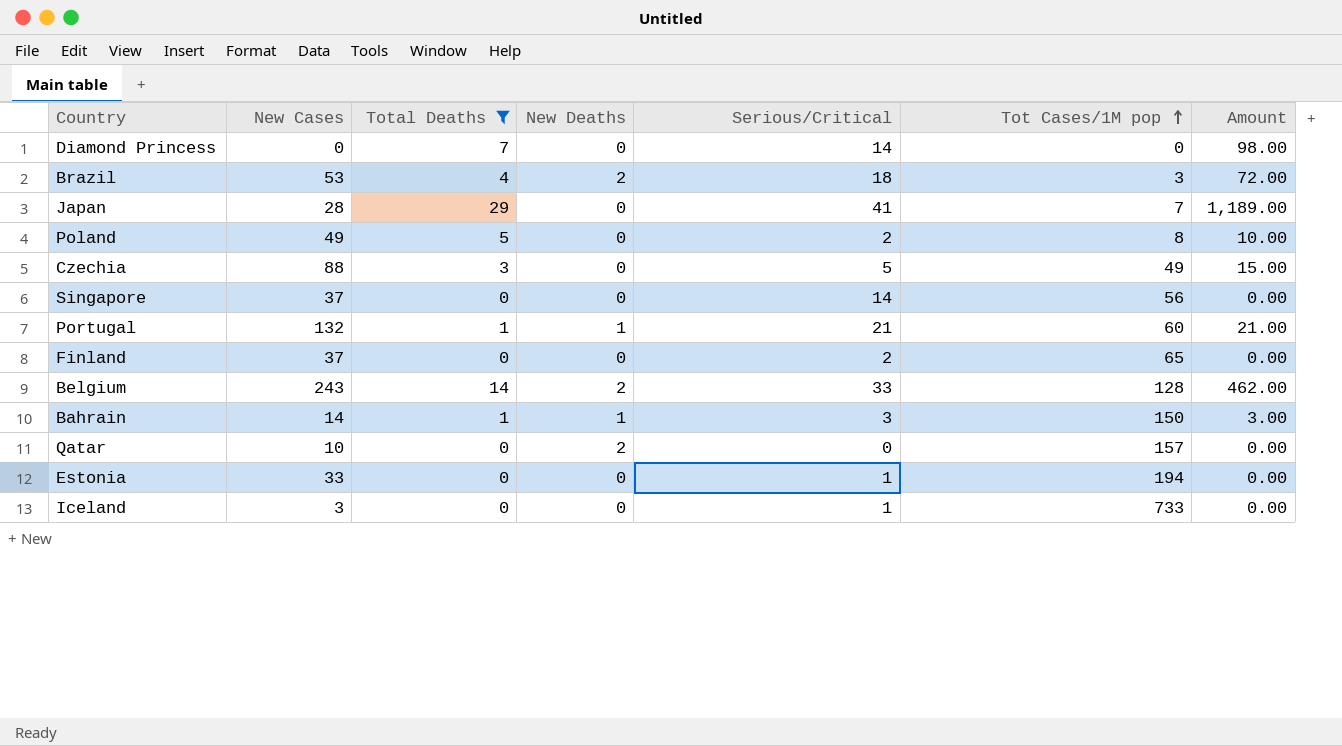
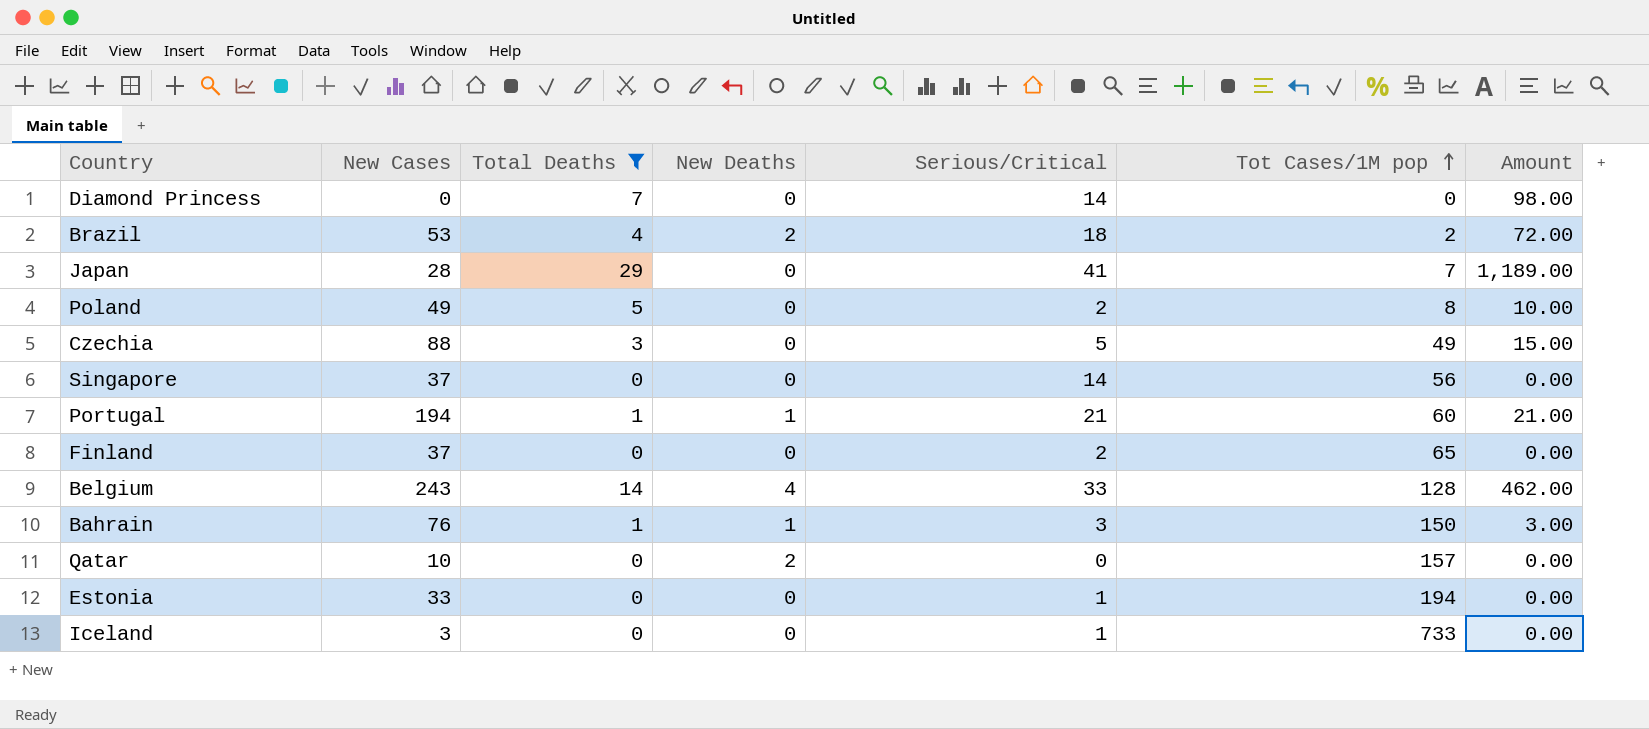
Brazil | Tot Cases/1M pop: 3 -> 2
Portugal | New Cases: 132 -> 194
Belgium | New Deaths: 2 -> 4
Bahrain | New Cases: 14 -> 76

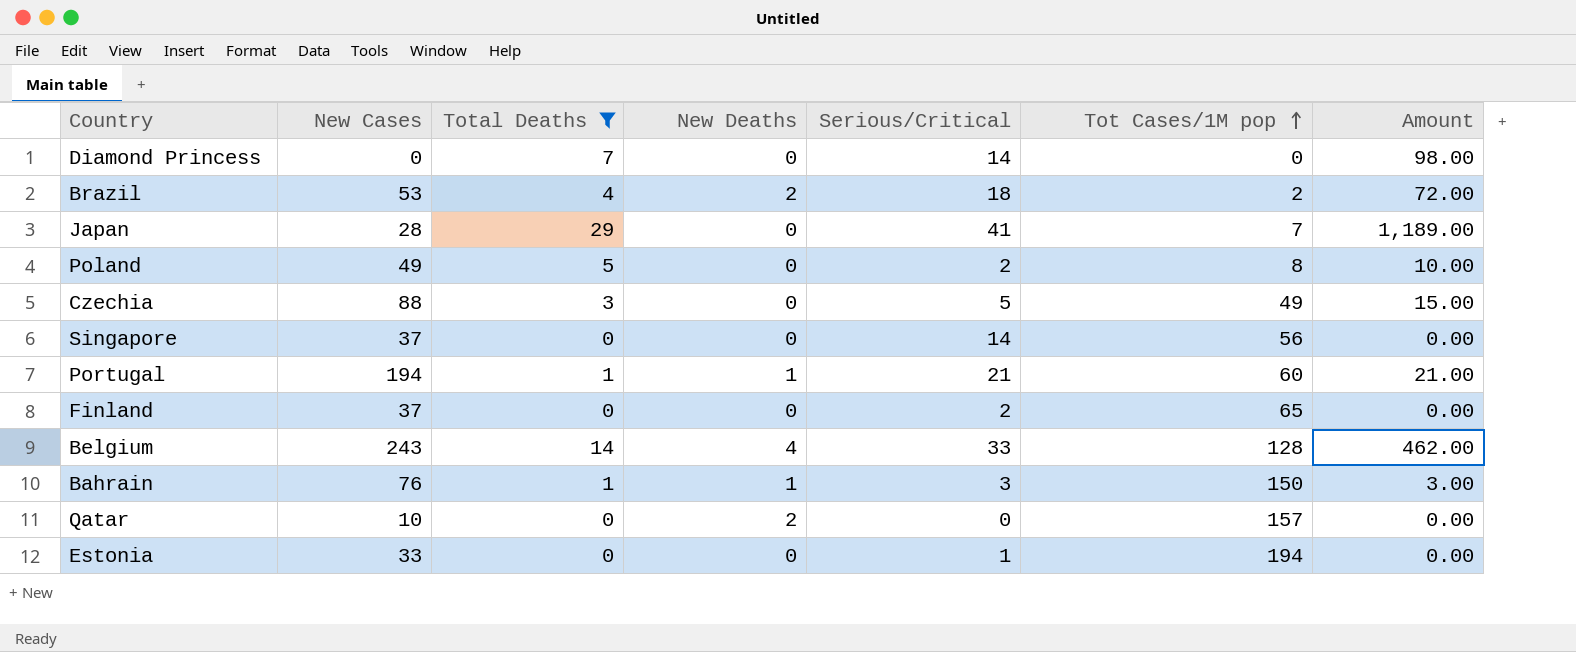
row Iceland: 3 | 0 | 0 | 1 | 733 | 0.00 -> none

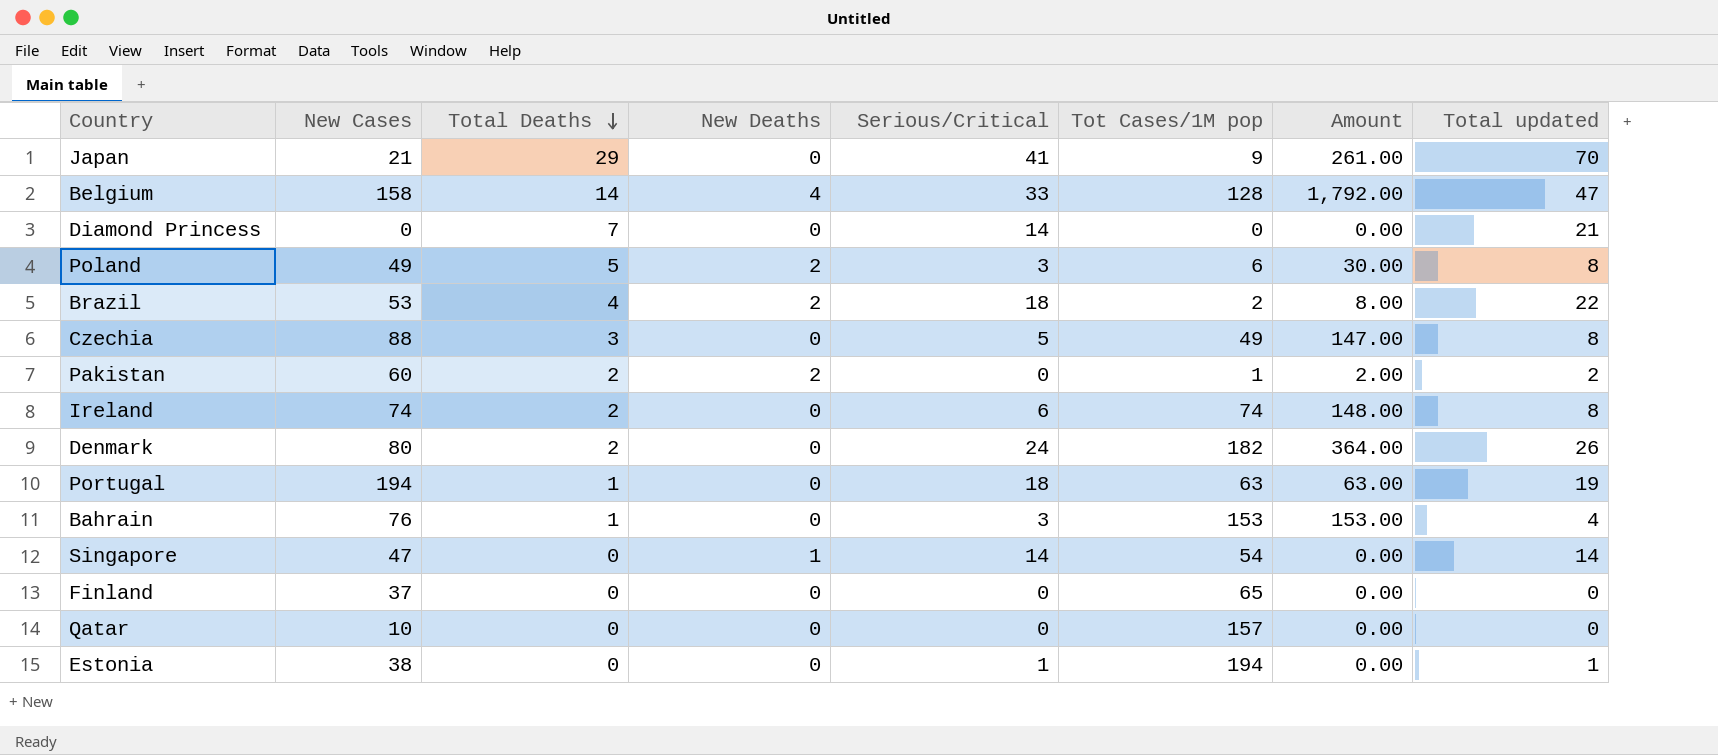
filter: Total Deaths != 2 -> none
row order: Tot Cases/1M pop ascending -> Total Deaths descending
column Amount | formula: [Total Deaths] * [Serious/Critical] -> [Total Deaths] * [Tot Cases/1M pop]
column Total updated | formula: none -> [Total Deaths] + [Serious/Critical]
Japan | New Cases: 28 -> 21
Japan | Tot Cases/1M pop: 7 -> 9
Belgium | New Cases: 243 -> 158
Poland | New Deaths: 0 -> 2
Poland | Serious/Critical: 2 -> 3
Poland | Tot Cases/1M pop: 8 -> 6
Portugal | New Deaths: 1 -> 0
Portugal | Serious/Critical: 21 -> 18
Portugal | Tot Cases/1M pop: 60 -> 63
Bahrain | New Deaths: 1 -> 0
Bahrain | Tot Cases/1M pop: 150 -> 153
Singapore | New Cases: 37 -> 47
Singapore | New Deaths: 0 -> 1
Singapore | Tot Cases/1M pop: 56 -> 54
Finland | Serious/Critical: 2 -> 0
Qatar | New Deaths: 2 -> 0
Estonia | New Cases: 33 -> 38

